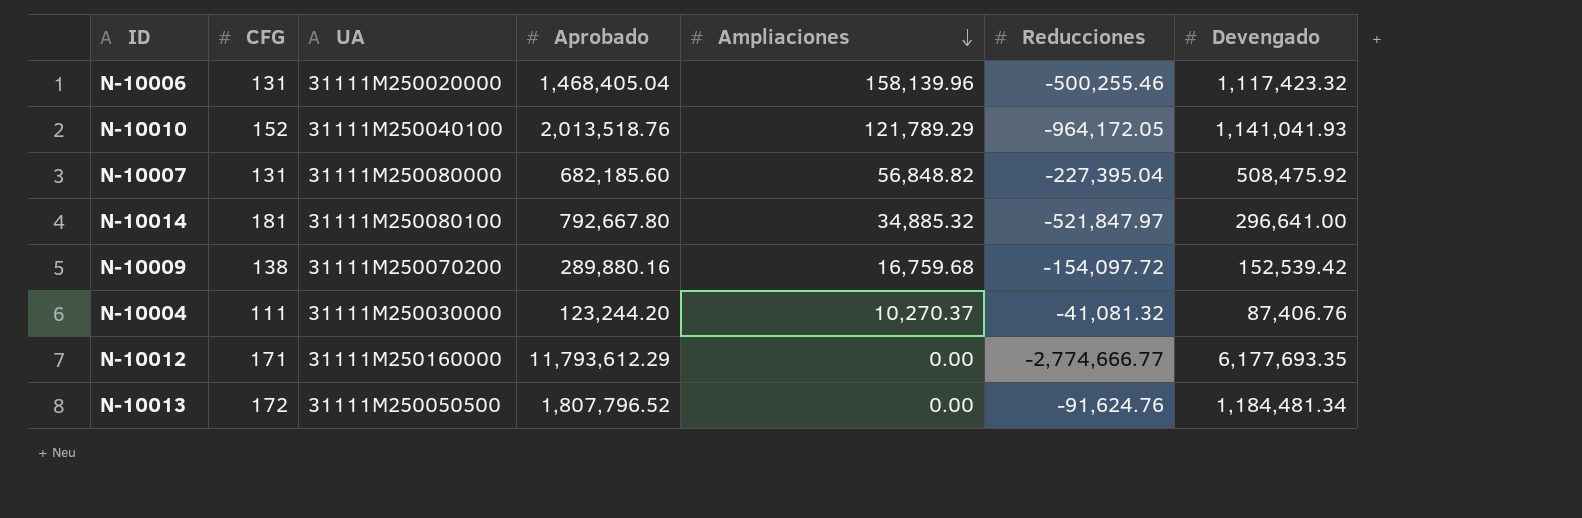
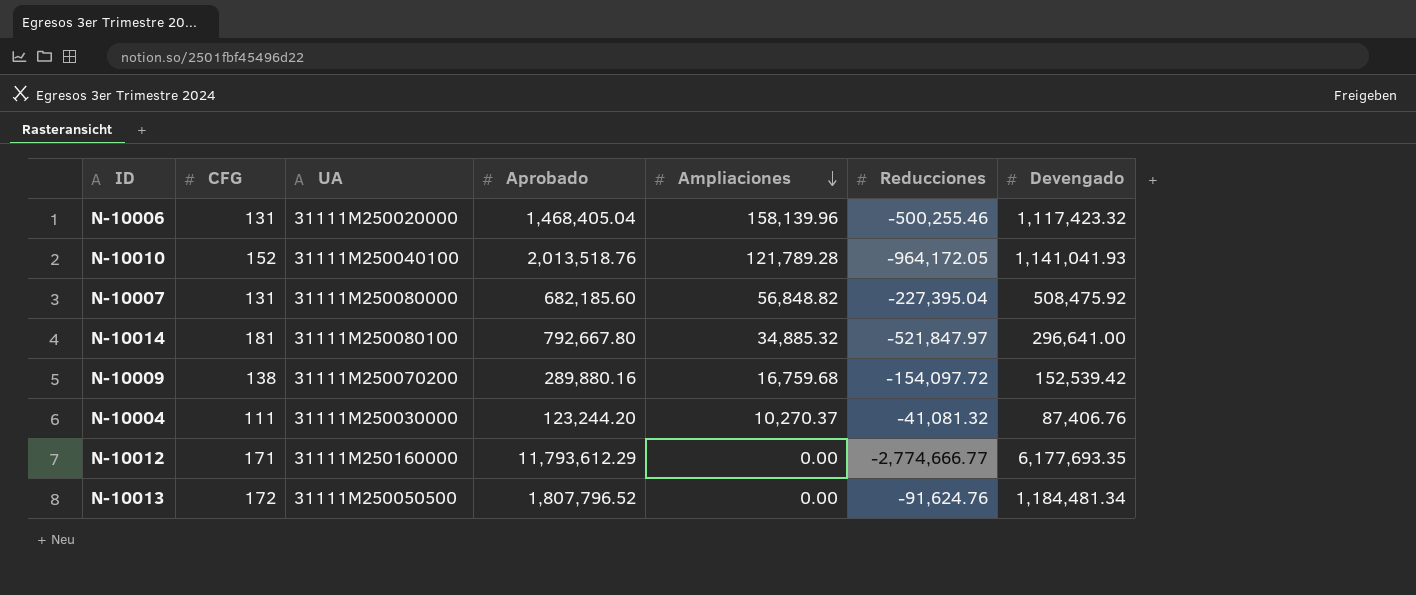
N-10010 | Ampliaciones: 121,789.29 -> 121,789.28

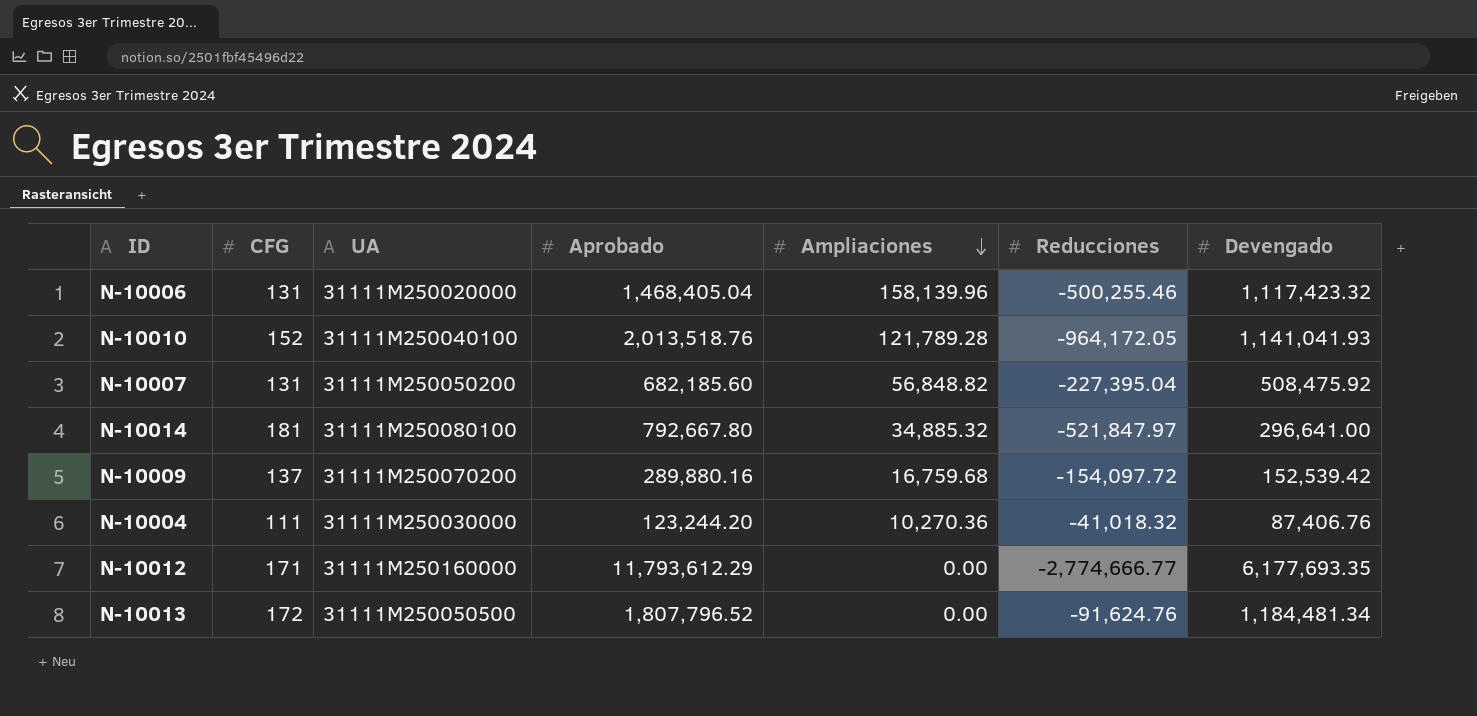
N-10007 | UA: 31111M250080000 -> 31111M250050200
N-10009 | CFG: 138 -> 137
N-10004 | Ampliaciones: 10,270.37 -> 10,270.36
N-10004 | Reducciones: -41,081.32 -> -41,018.32

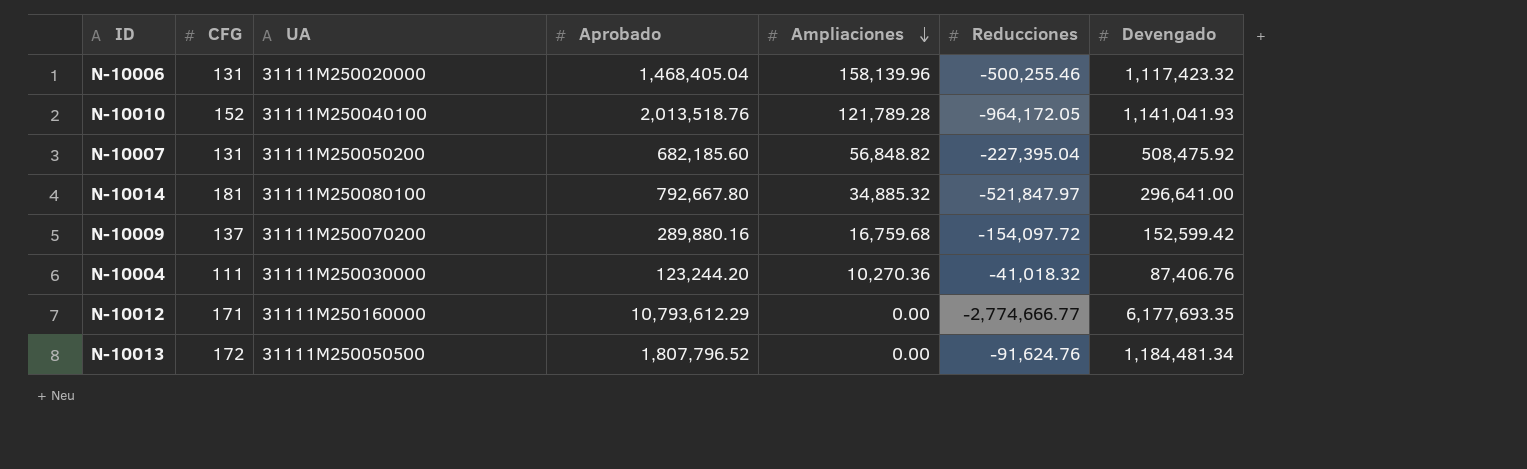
N-10009 | Devengado: 152,539.42 -> 152,599.42
N-10012 | Aprobado: 11,793,612.29 -> 10,793,612.29

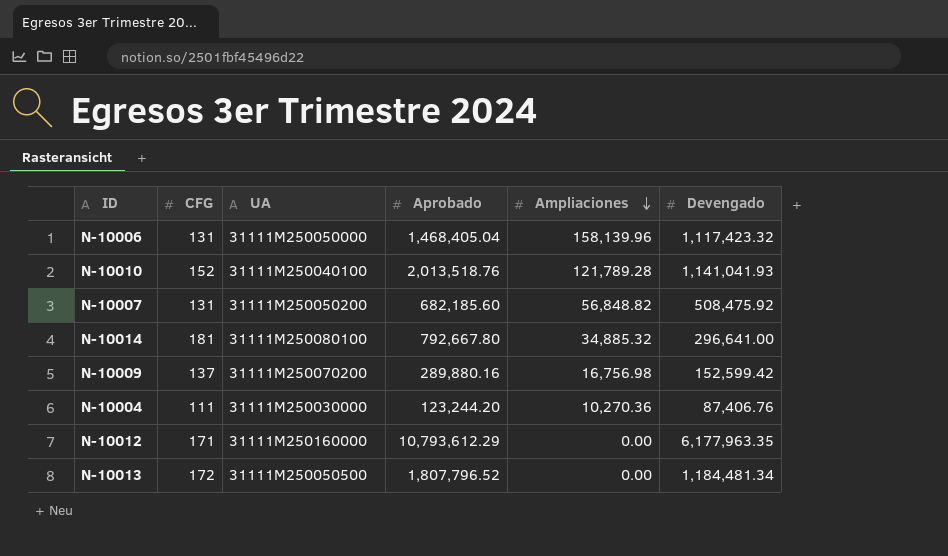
column Reducciones | position: 6 -> none
N-10006 | UA: 31111M250020000 -> 31111M250050000
N-10009 | Ampliaciones: 16,759.68 -> 16,756.98
N-10012 | Devengado: 6,177,693.35 -> 6,177,963.35

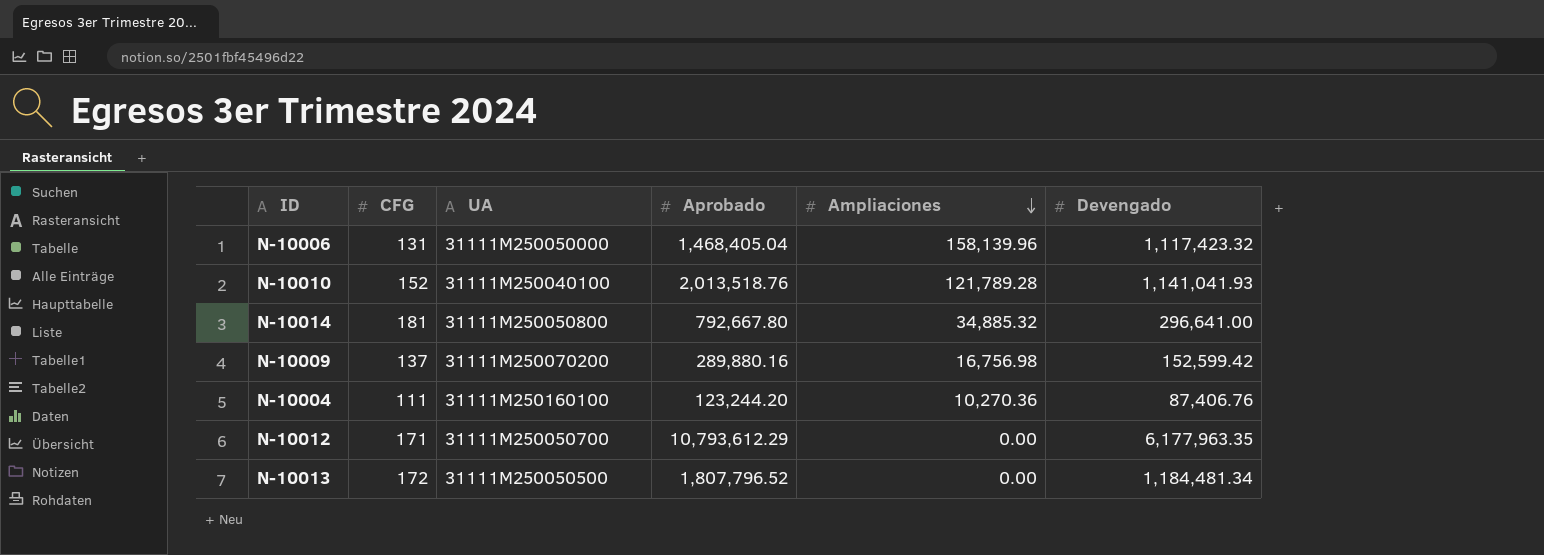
row N-10007: 131 | 31111M250050200 | 682,185.60 | 56,848.82 | 508,475.92 -> none
N-10014 | UA: 31111M250080100 -> 31111M250050800
N-10004 | UA: 31111M250030000 -> 31111M250160100
N-10012 | UA: 31111M250160000 -> 31111M250050700

